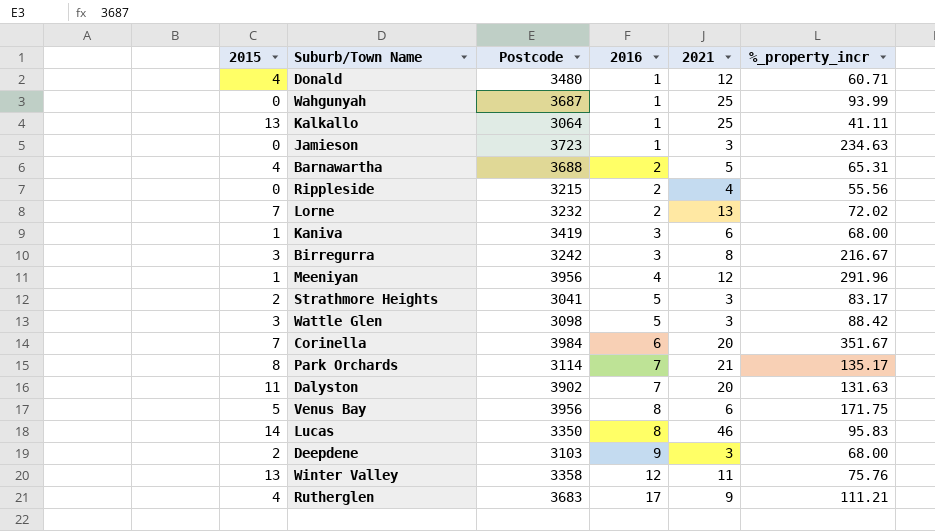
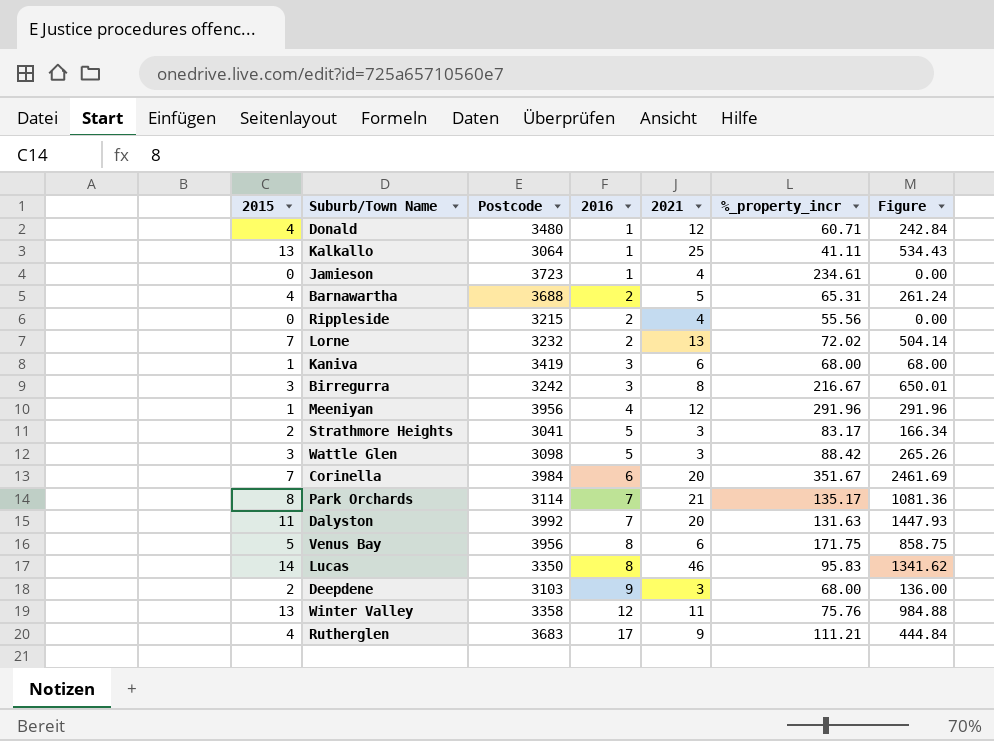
column Figure | formula: none -> [2015] * [%_property_incr]
row Wahgunyah: 0 | 3687 | 1 | 25 | 93.99 -> none
Jamieson | 2021: 3 -> 4
Jamieson | %_property_incr: 234.63 -> 234.61
Dalyston | Postcode: 3902 -> 3992

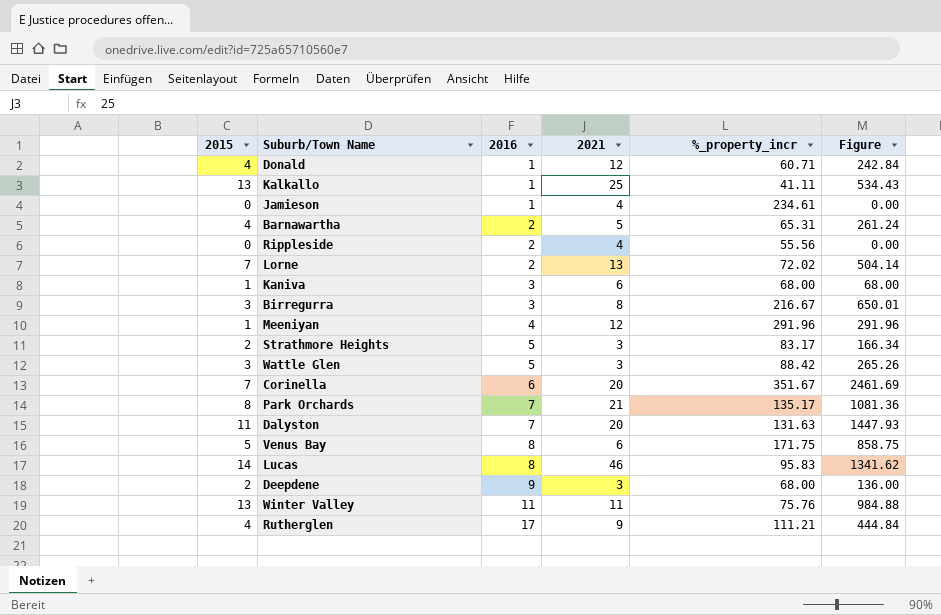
column Postcode | position: 3 -> none
Winter Valley | 2016: 12 -> 11

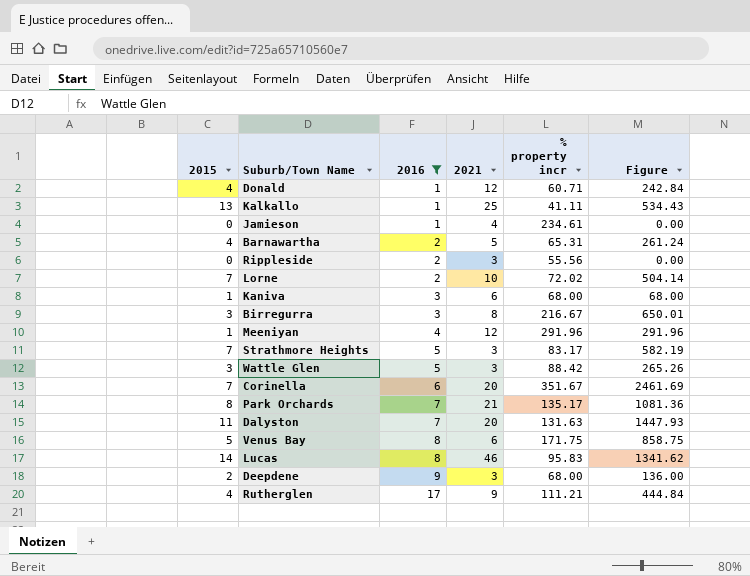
filter: none -> 2016 != 11
column name: %_property_incr -> % property incr
Rippleside | 2021: 4 -> 3
Lorne | 2021: 13 -> 10
Strathmore Heights | 2015: 2 -> 7
Strathmore Heights | Figure: 166.34 -> 582.19

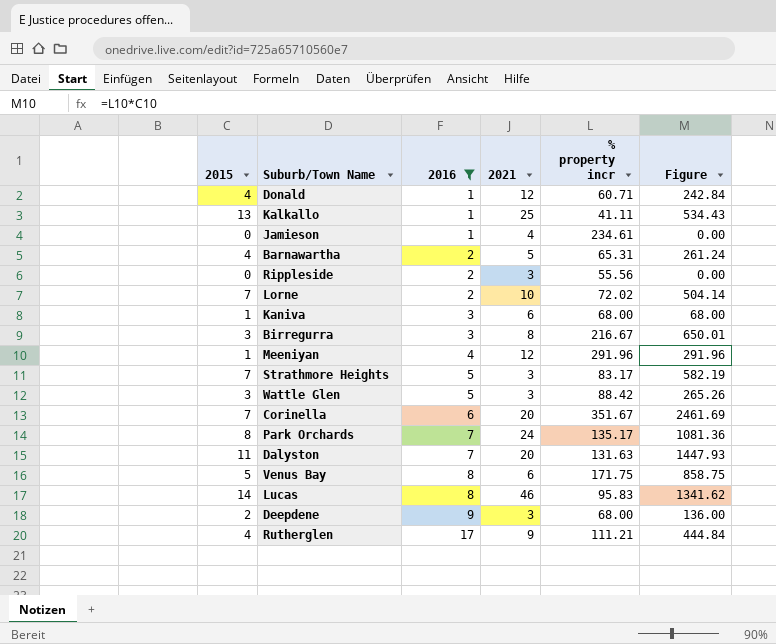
Park Orchards | 2021: 21 -> 24

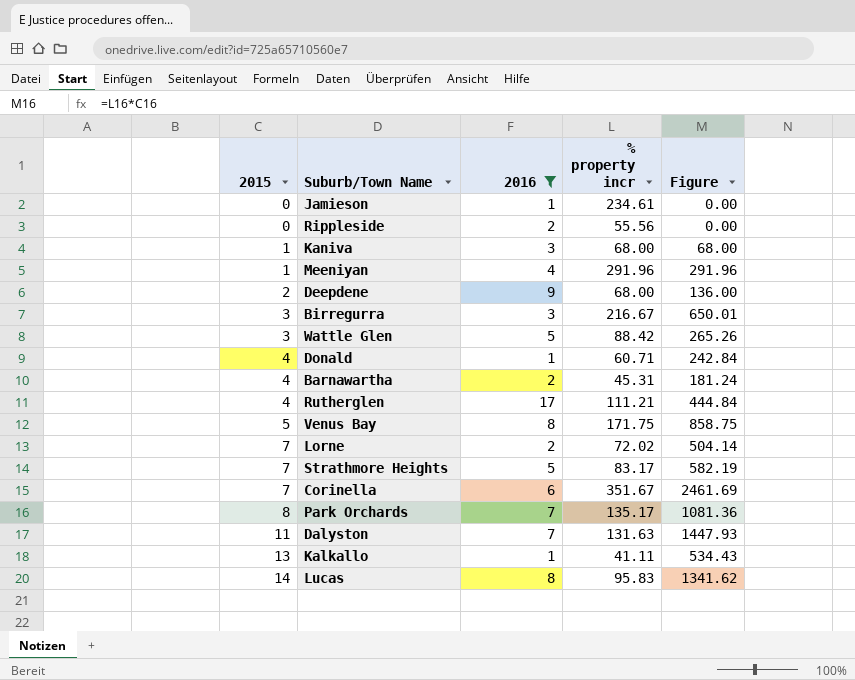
row order: 2016 ascending -> 2015 ascending
column 2021 | position: 4 -> none
Barnawartha | % property incr: 65.31 -> 45.31
Barnawartha | Figure: 261.24 -> 181.24

